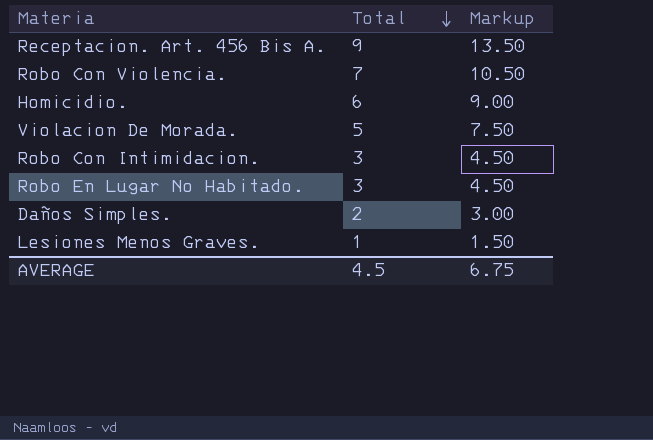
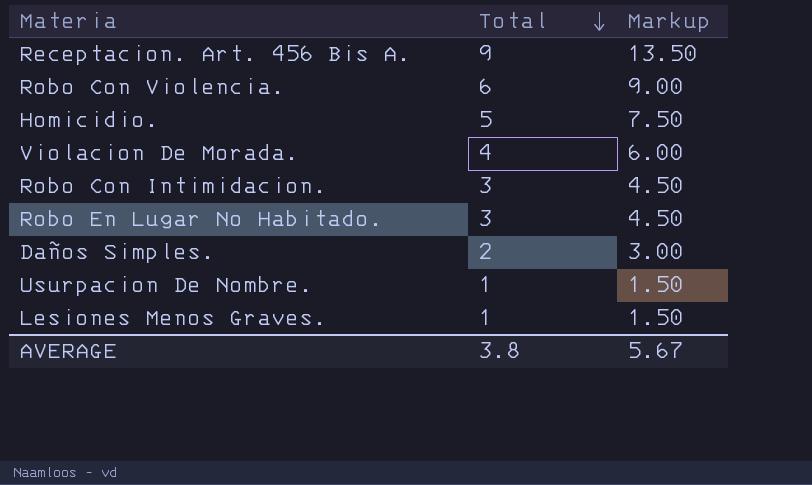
Robo Con Violencia. | Total: 7 -> 6
Robo Con Violencia. | Markup: 10.50 -> 9.00
Homicidio. | Total: 6 -> 5
Homicidio. | Markup: 9.00 -> 7.50
Violacion De Morada. | Total: 5 -> 4
Violacion De Morada. | Markup: 7.50 -> 6.00
row Usurpacion De Nombre.: none -> 1 | 1.50
AVERAGE | Total: 4.5 -> 3.8
AVERAGE | Markup: 6.75 -> 5.67

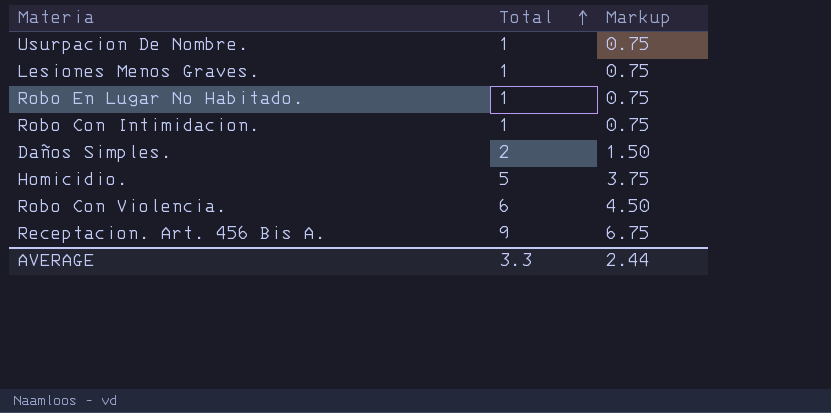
row order: Total descending -> Total ascending
column Markup | formula: [Total] * 1.5 -> [Total] * 0.75
row Violacion De Morada.: 4 | 6.00 -> none
Robo En Lugar No Habitado. | Total: 3 -> 1
Robo Con Intimidacion. | Total: 3 -> 1
AVERAGE | Total: 3.8 -> 3.3
AVERAGE | Markup: 5.67 -> 2.44

